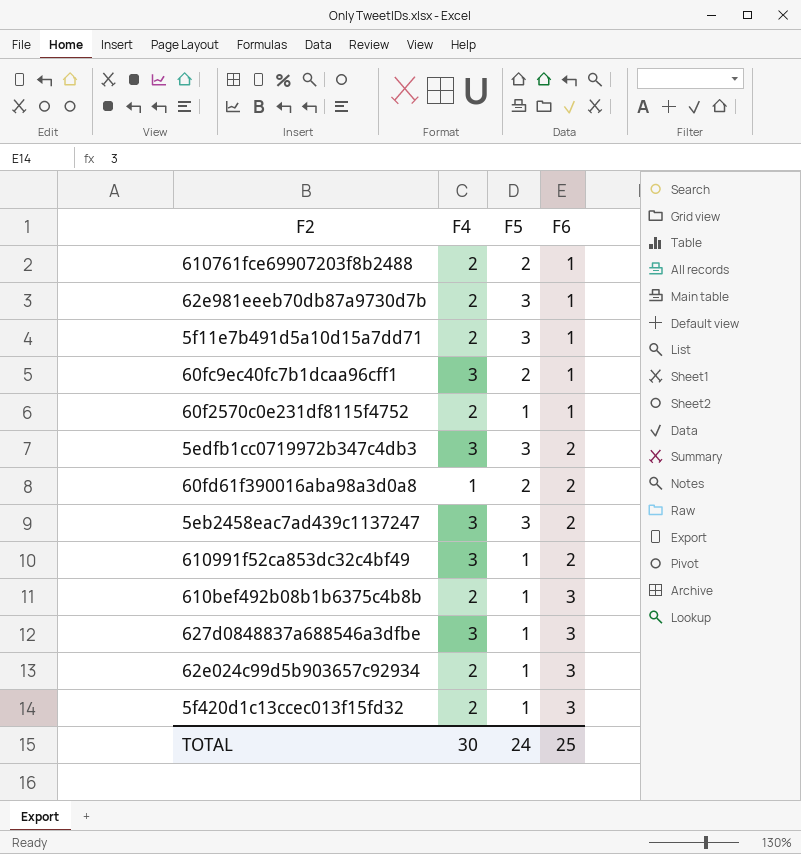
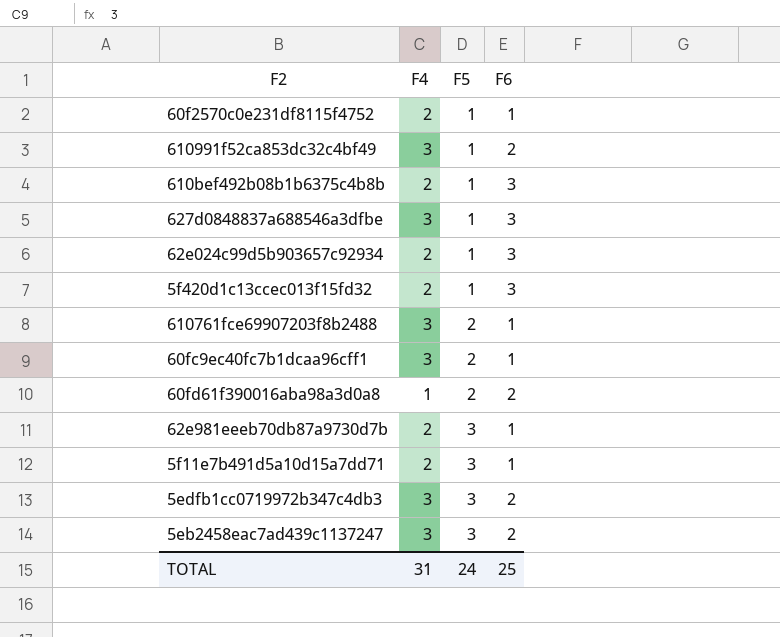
row order: F6 ascending -> F5 ascending
610761fce69907203f8b2488 | F4: 2 -> 3
TOTAL | F4: 30 -> 31

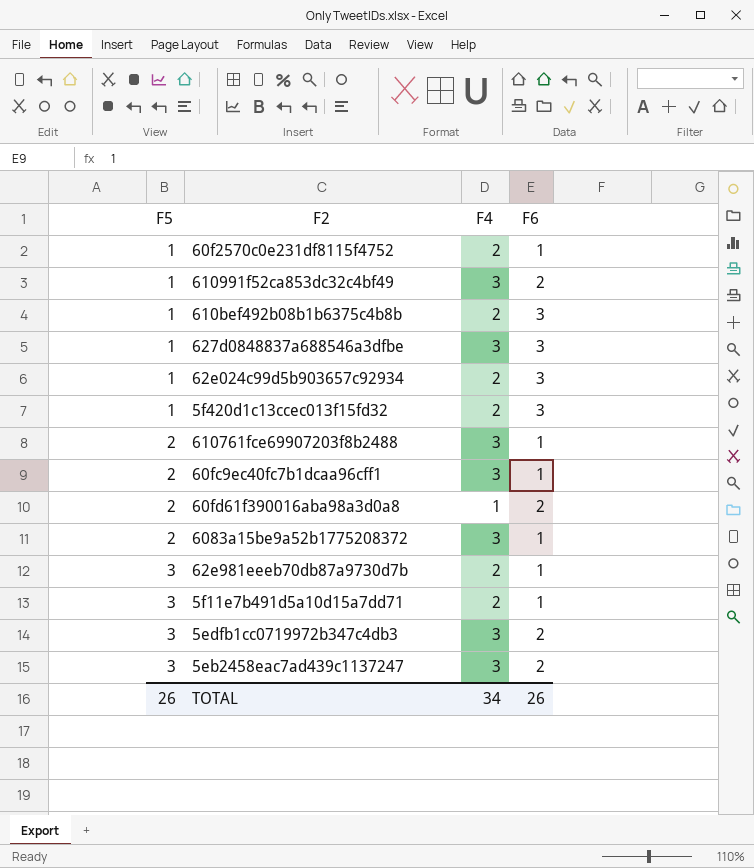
column F5 | position: 3 -> 1
row 6083a15be9a52b1775208372: none -> 2 | 3 | 1
TOTAL | F5: 24 -> 26
TOTAL | F4: 31 -> 34
TOTAL | F6: 25 -> 26

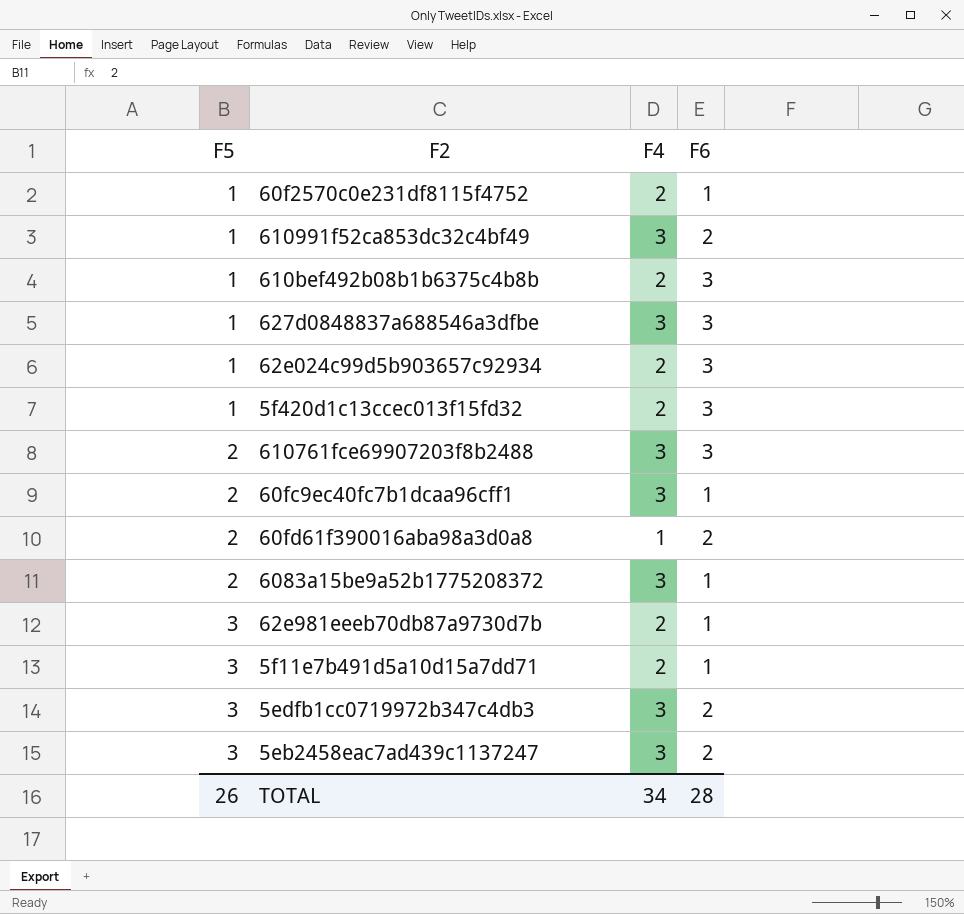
610761fce69907203f8b2488 | F6: 1 -> 3
TOTAL | F6: 26 -> 28

